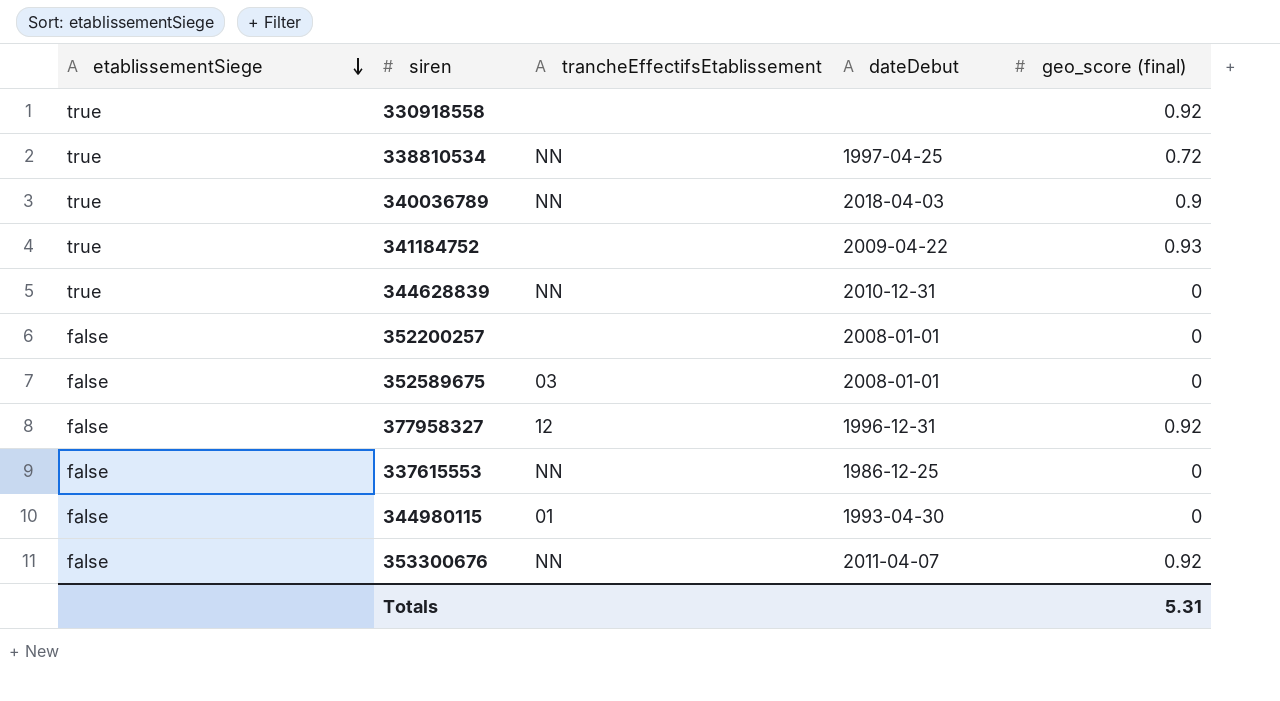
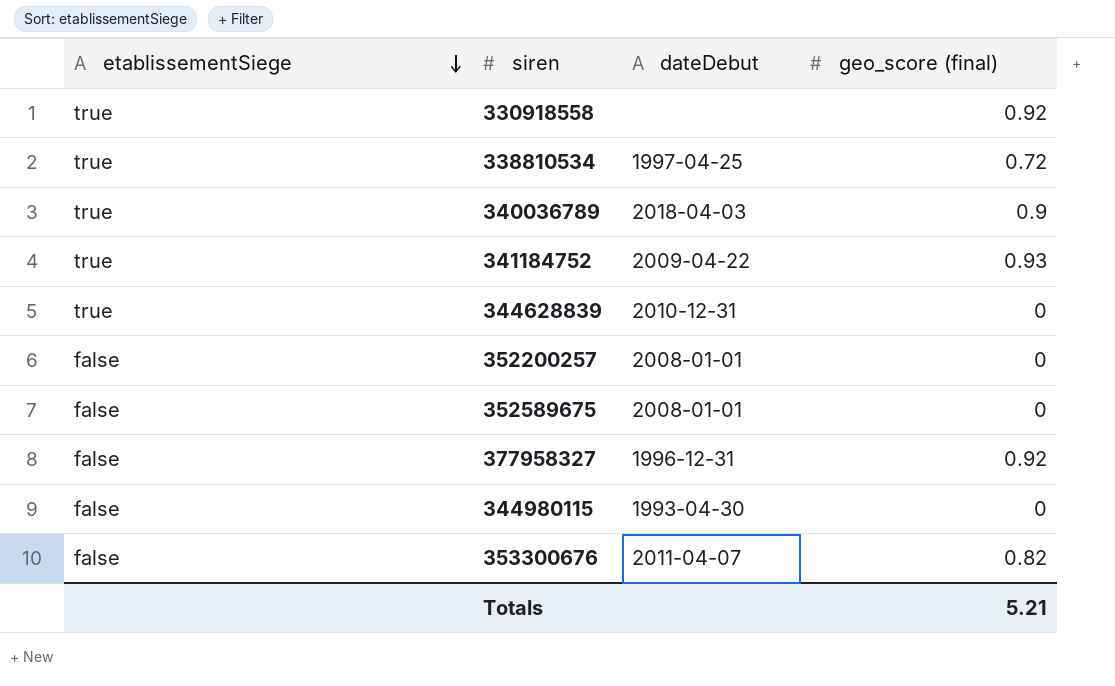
column trancheEffectifsEtablissement | position: 3 -> none
row 337615553: false | NN | 1986-12-25 | 0 -> none
353300676 | geo_score (final): 0.92 -> 0.82
Totals | geo_score (final): 5.31 -> 5.21

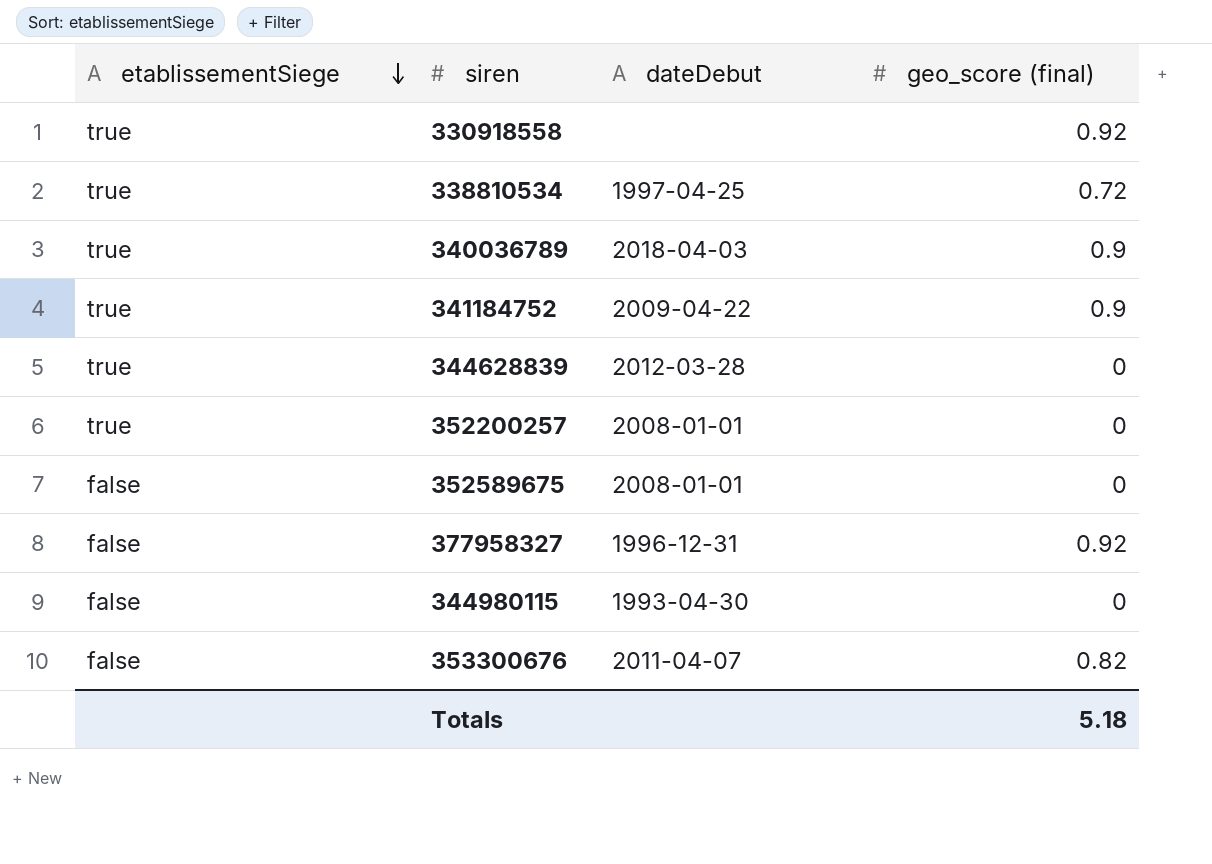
341184752 | geo_score (final): 0.93 -> 0.9
344628839 | dateDebut: 2010-12-31 -> 2012-03-28
352200257 | etablissementSiege: false -> true
Totals | geo_score (final): 5.21 -> 5.18

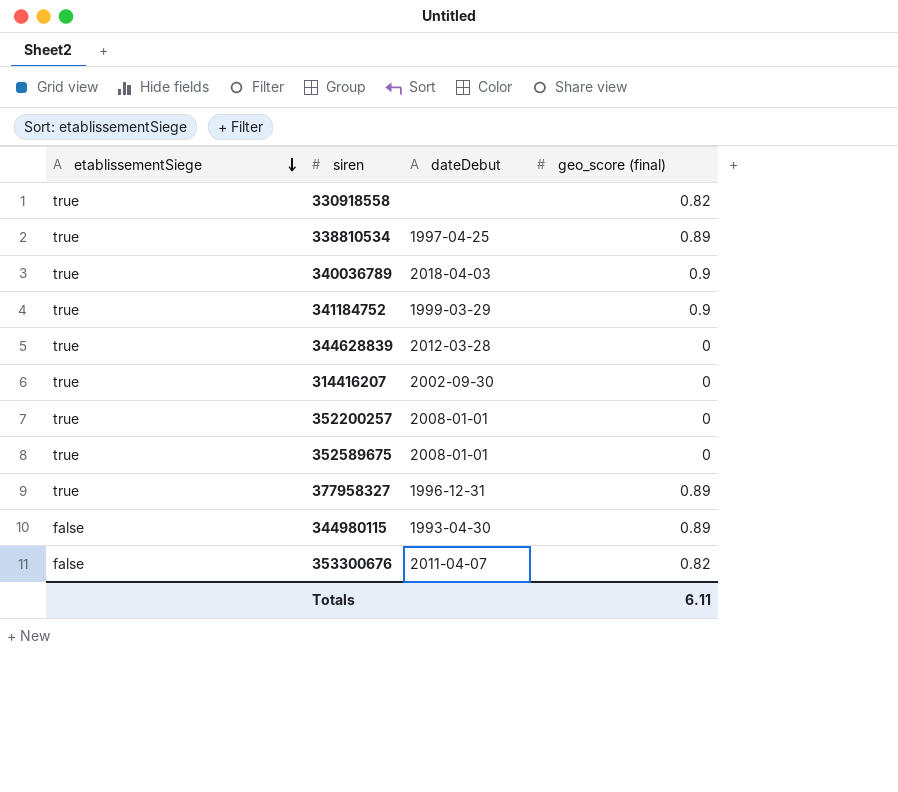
330918558 | geo_score (final): 0.92 -> 0.82
338810534 | geo_score (final): 0.72 -> 0.89
341184752 | dateDebut: 2009-04-22 -> 1999-03-29
row 314416207: none -> true | 2002-09-30 | 0
352589675 | etablissementSiege: false -> true
377958327 | etablissementSiege: false -> true
377958327 | geo_score (final): 0.92 -> 0.89
344980115 | geo_score (final): 0 -> 0.89
Totals | geo_score (final): 5.18 -> 6.11

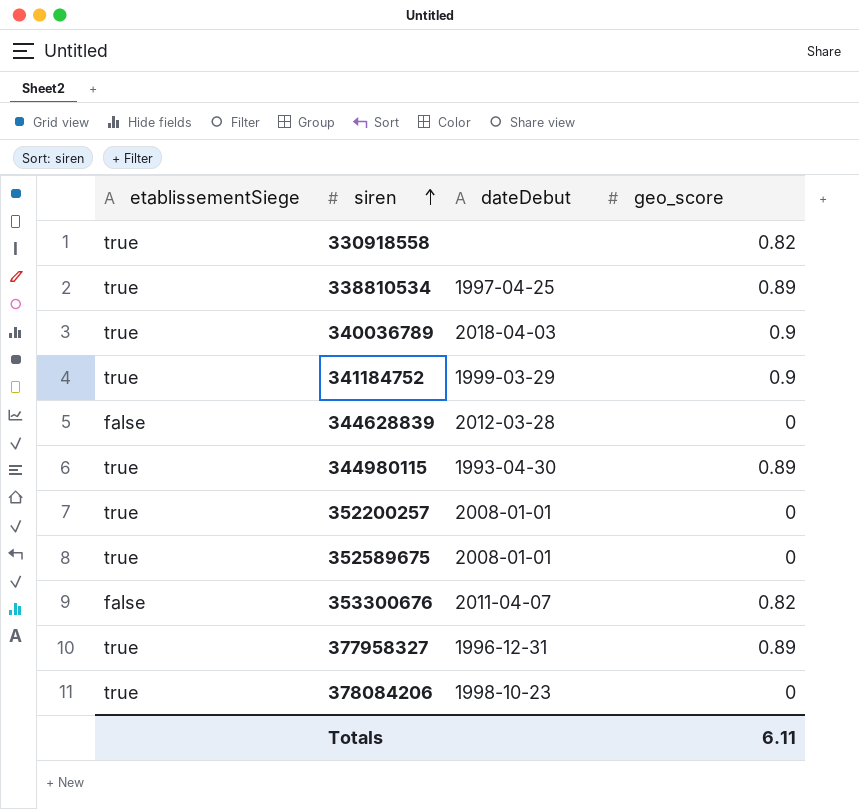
row order: etablissementSiege descending -> siren ascending
column name: geo_score (final) -> geo_score
row 314416207: true | 2002-09-30 | 0 -> none
344628839 | etablissementSiege: true -> false
344980115 | etablissementSiege: false -> true
row 378084206: none -> true | 1998-10-23 | 0

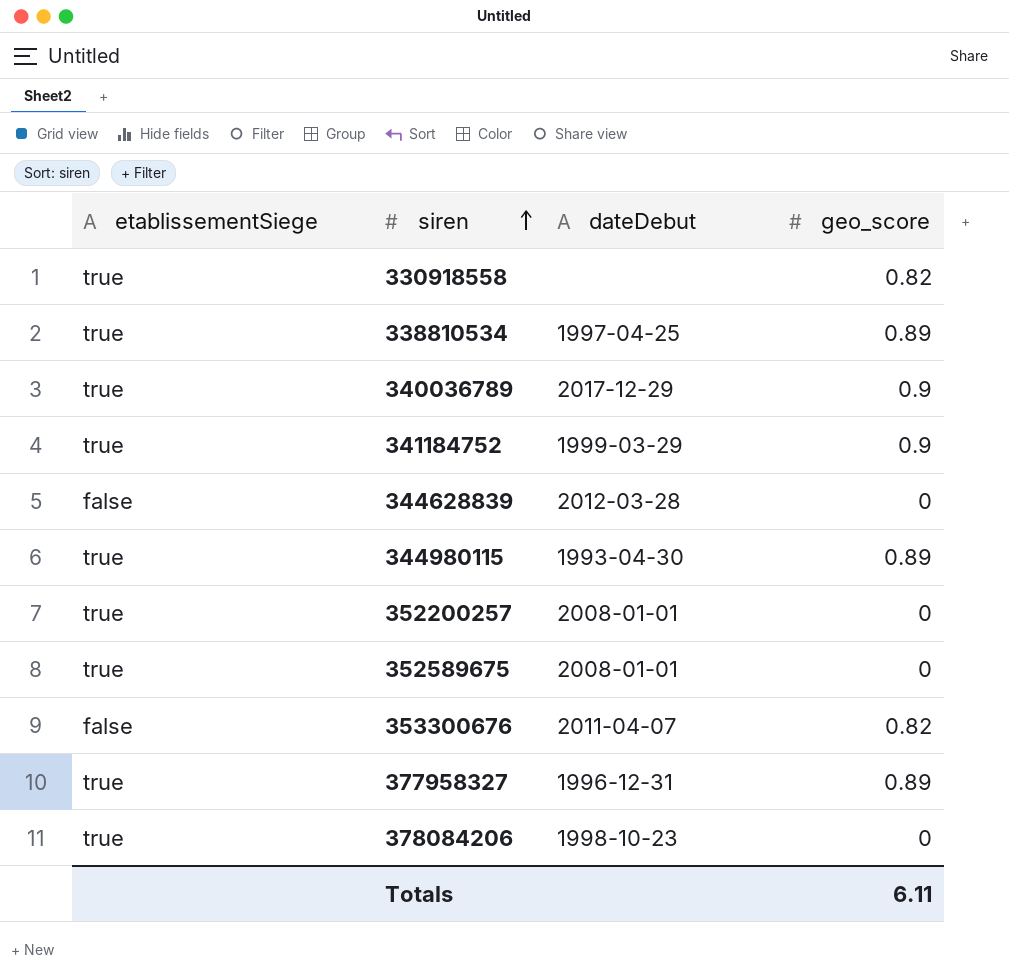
340036789 | dateDebut: 2018-04-03 -> 2017-12-29

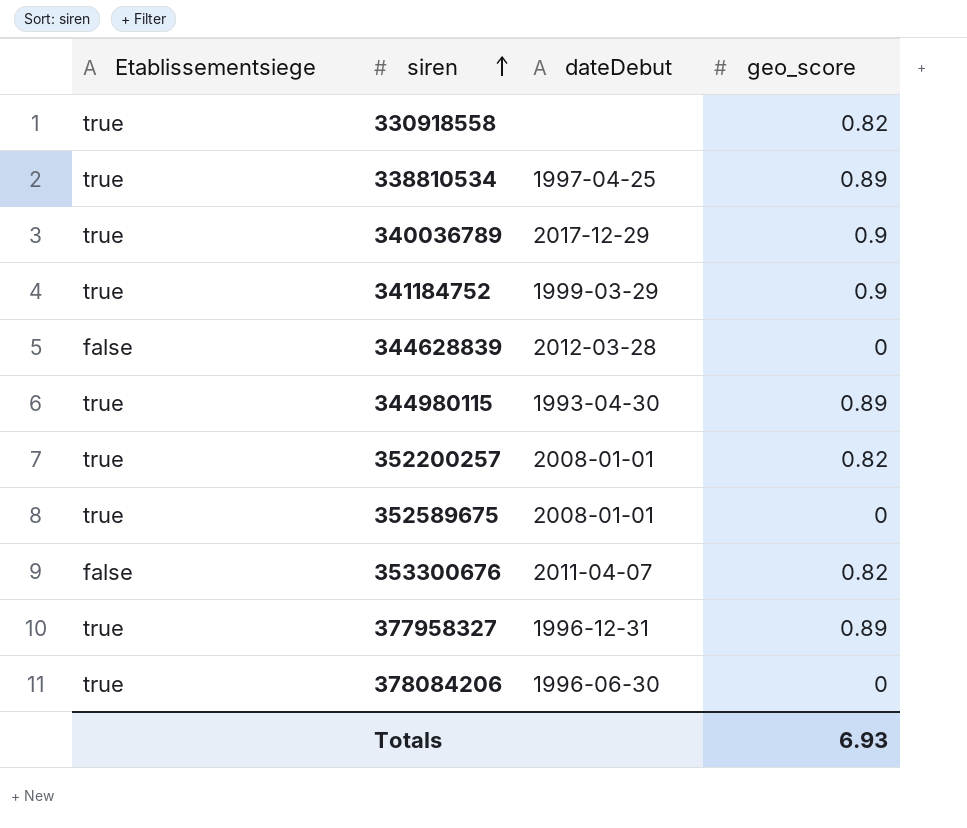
column name: etablissementSiege -> Etablissementsiege
352200257 | geo_score: 0 -> 0.82
378084206 | dateDebut: 1998-10-23 -> 1996-06-30
Totals | geo_score: 6.11 -> 6.93

